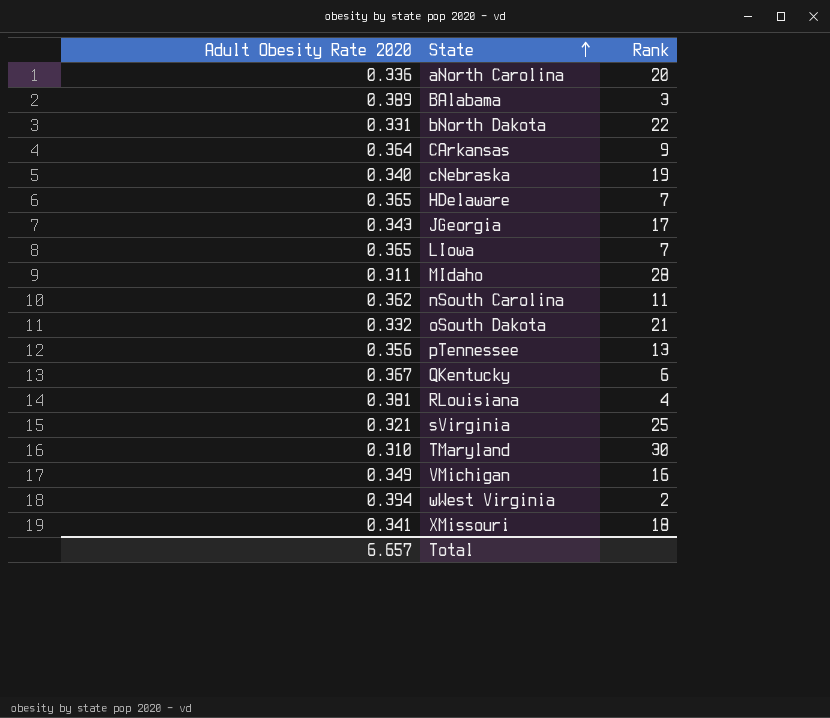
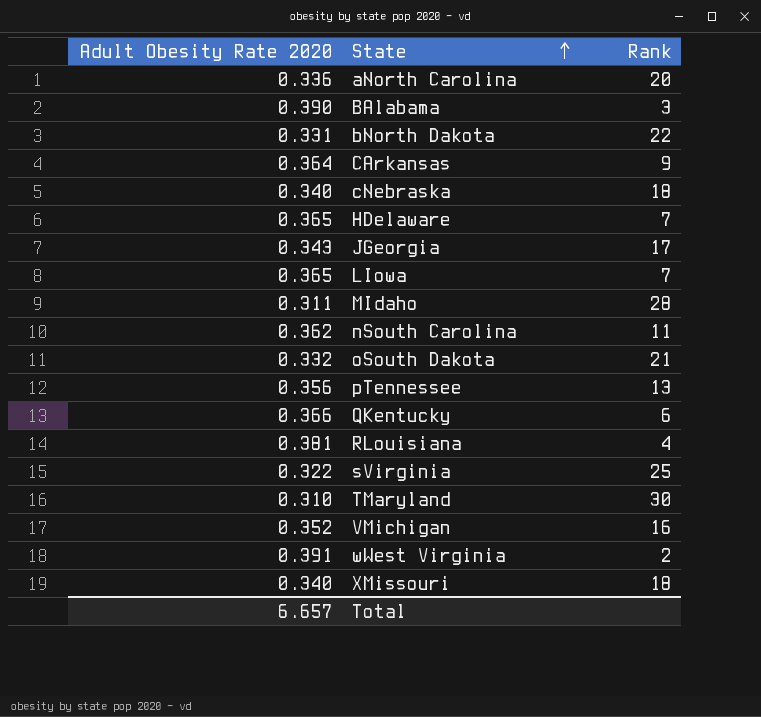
BAlabama | Adult Obesity Rate 2020: 0.389 -> 0.390
cNebraska | Rank: 19 -> 18
QKentucky | Adult Obesity Rate 2020: 0.367 -> 0.366
sVirginia | Adult Obesity Rate 2020: 0.321 -> 0.322
VMichigan | Adult Obesity Rate 2020: 0.349 -> 0.352
wWest Virginia | Adult Obesity Rate 2020: 0.394 -> 0.391
XMissouri | Adult Obesity Rate 2020: 0.341 -> 0.340

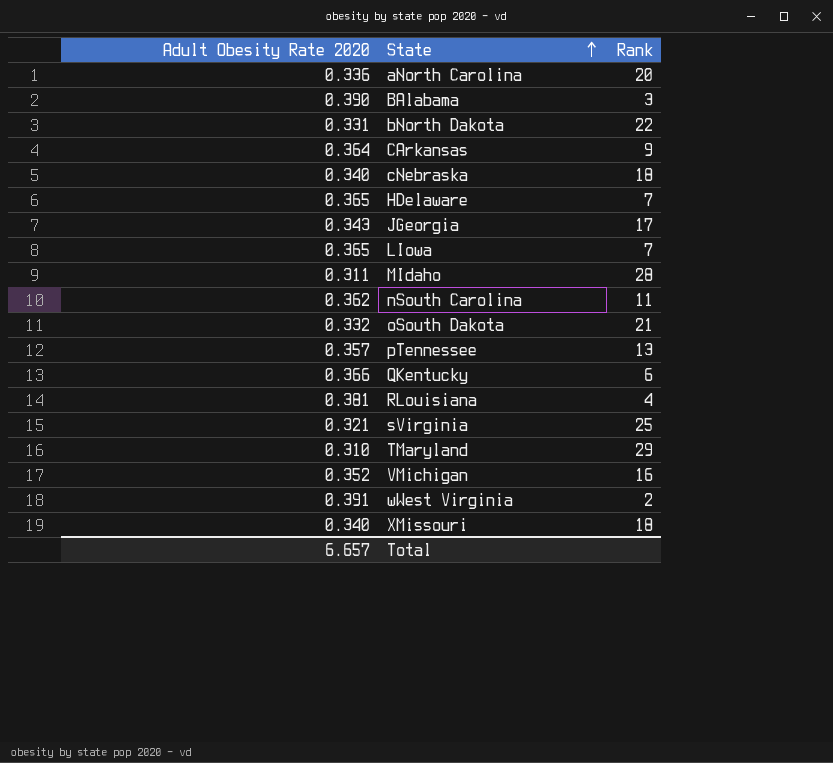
pTennessee | Adult Obesity Rate 2020: 0.356 -> 0.357
sVirginia | Adult Obesity Rate 2020: 0.322 -> 0.321
TMaryland | Rank: 30 -> 29

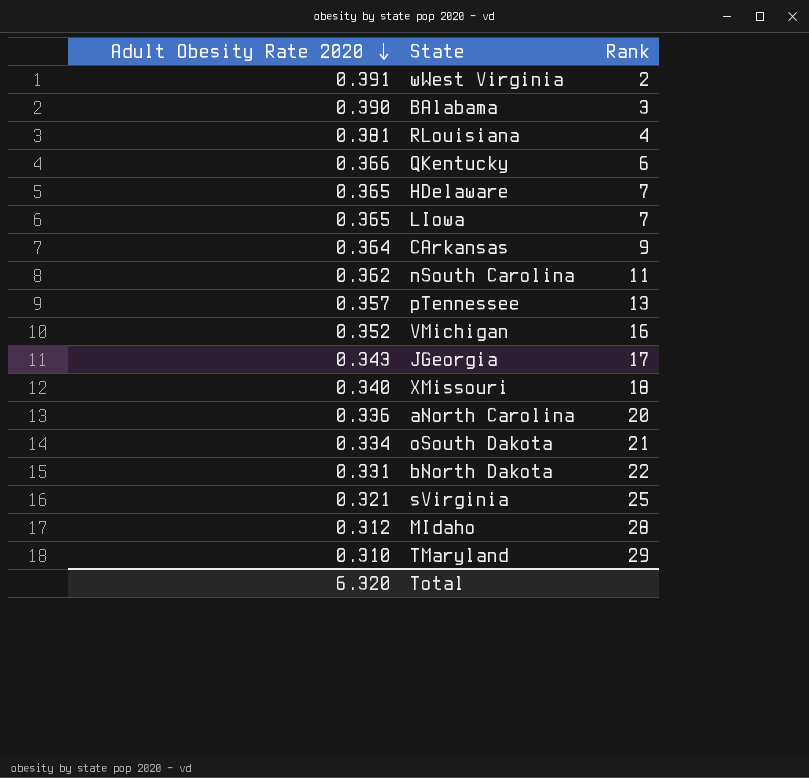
row order: State ascending -> Adult Obesity Rate 2020 descending
row cNebraska: 0.340 | 18 -> none
oSouth Dakota | Adult Obesity Rate 2020: 0.332 -> 0.334
MIdaho | Adult Obesity Rate 2020: 0.311 -> 0.312
Total | Adult Obesity Rate 2020: 6.657 -> 6.320

